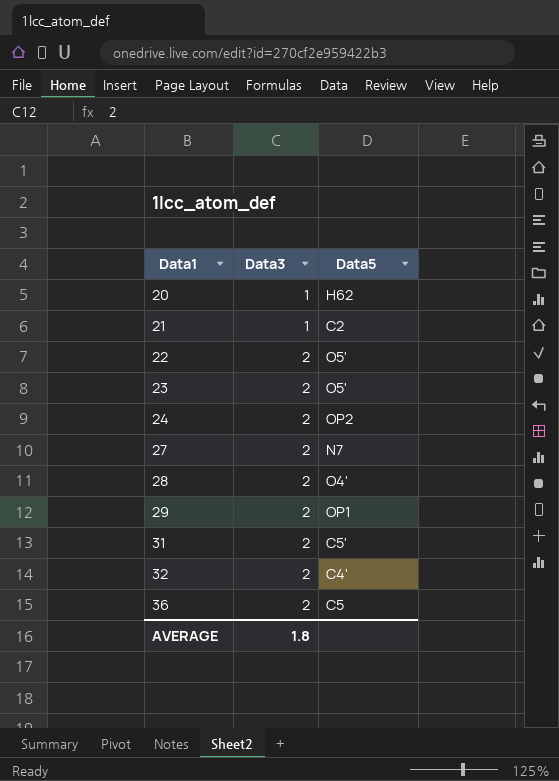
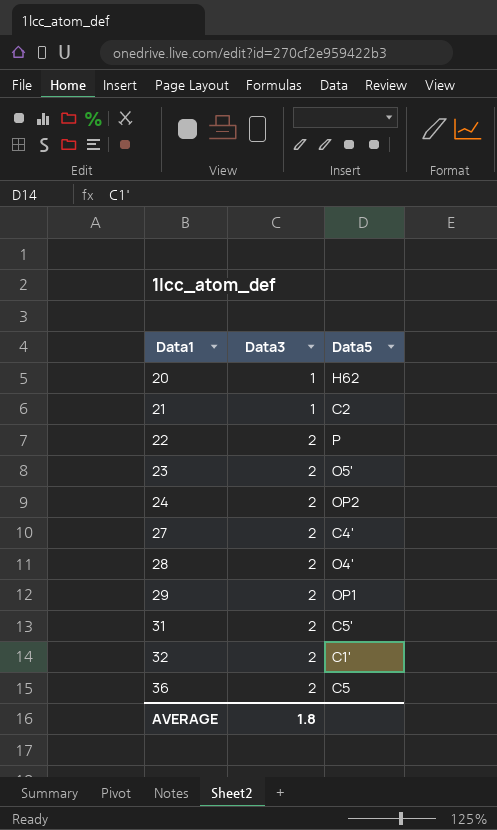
22 | Data5: O5' -> P
27 | Data5: N7 -> C4'
32 | Data5: C4' -> C1'

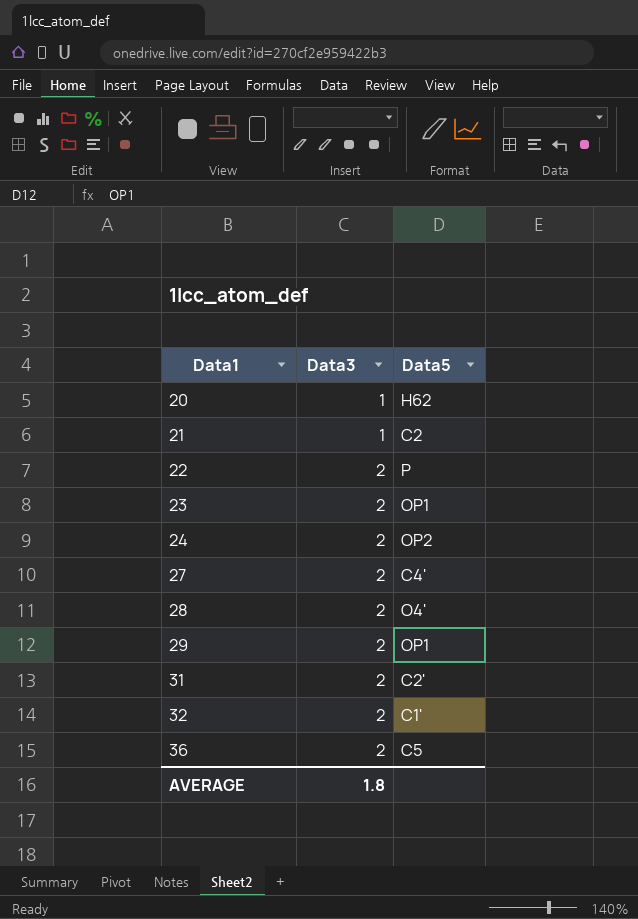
23 | Data5: O5' -> OP1
31 | Data5: C5' -> C2'

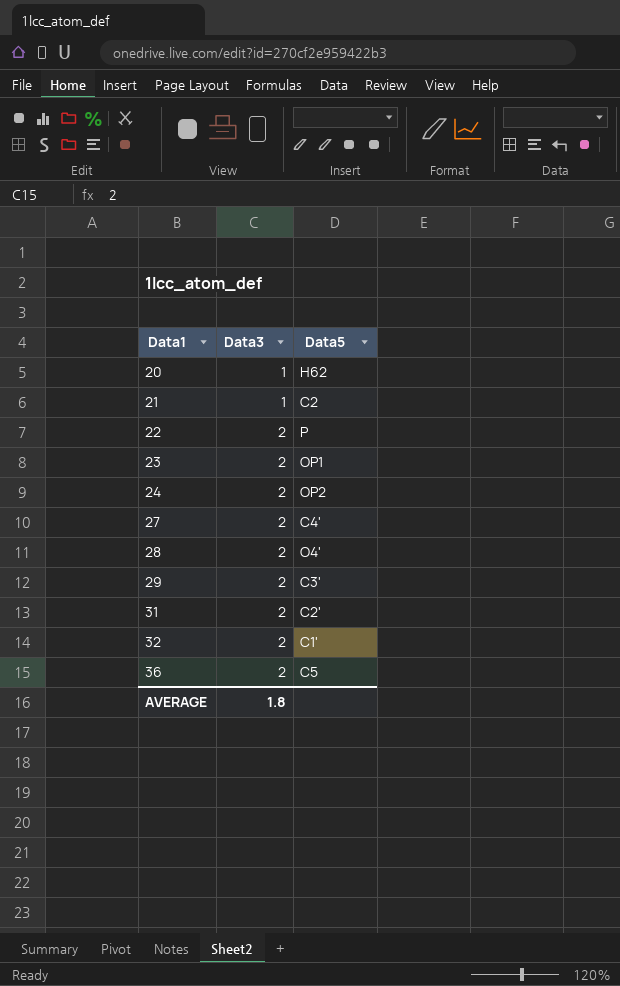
29 | Data5: OP1 -> C3'

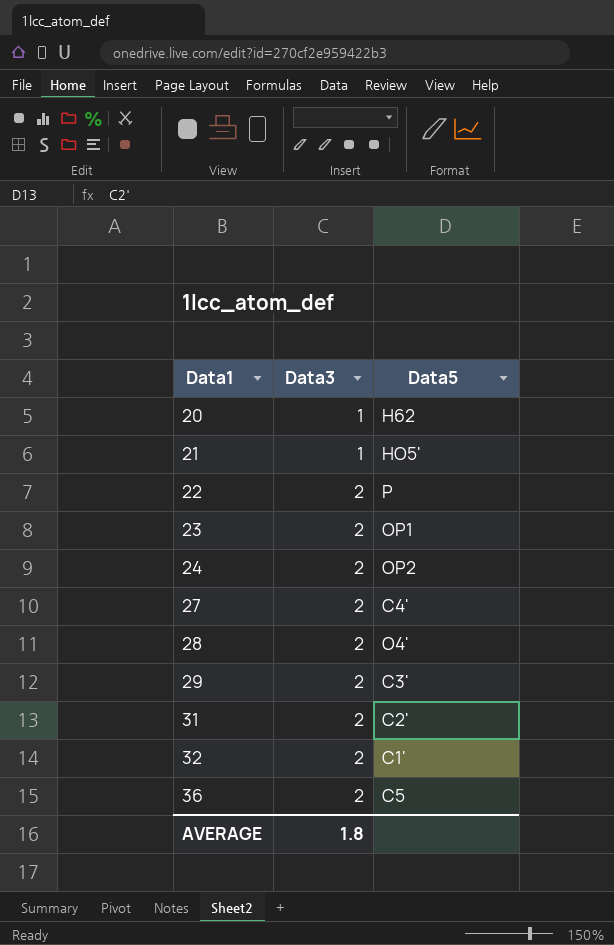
21 | Data5: C2 -> HO5'

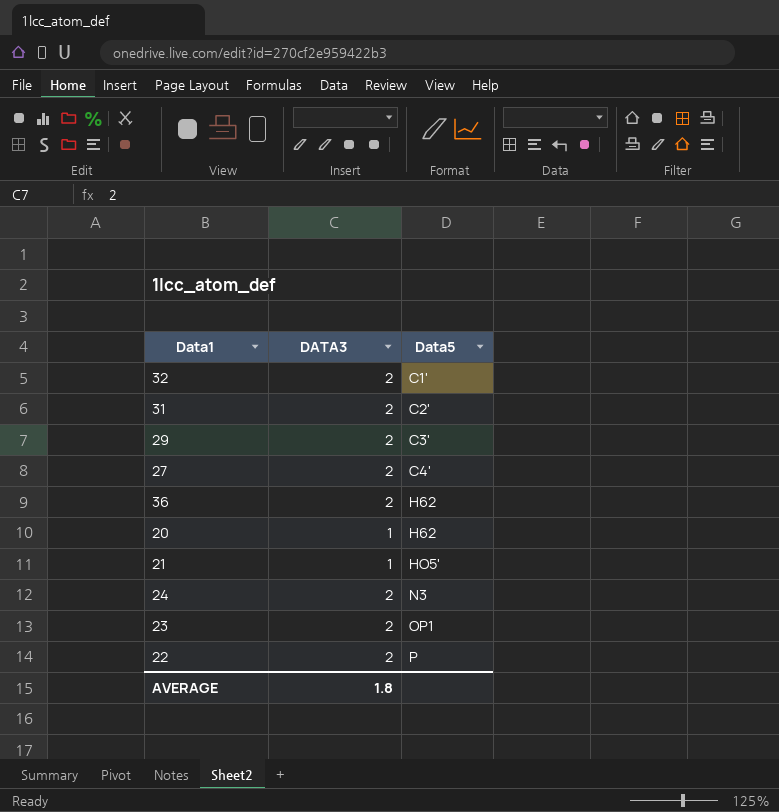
row order: Data1 ascending -> Data5 ascending
column name: Data3 -> DATA3
row 28: 2 | O4' -> none
36 | Data5: C5 -> H62
24 | Data5: OP2 -> N3

